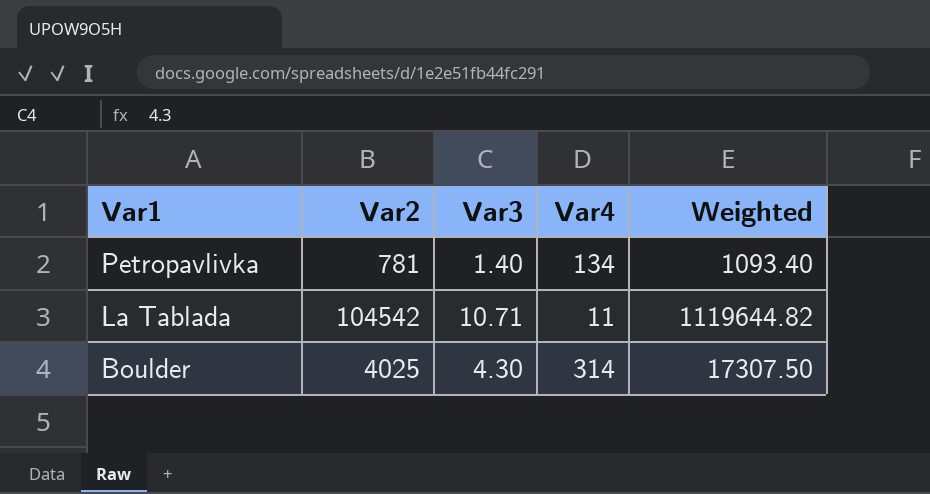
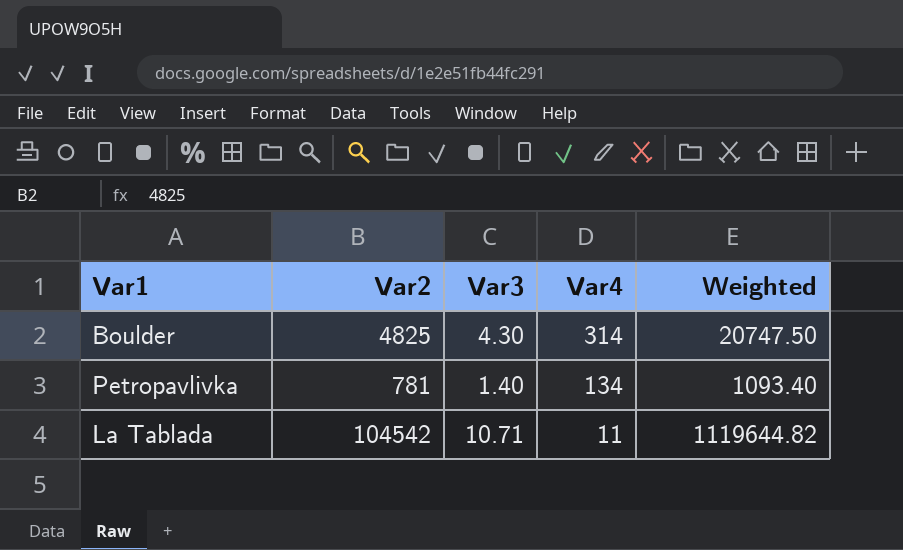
row order: Var1 descending -> Var4 descending
Boulder | Var2: 4025 -> 4825
Boulder | Weighted: 17307.50 -> 20747.50

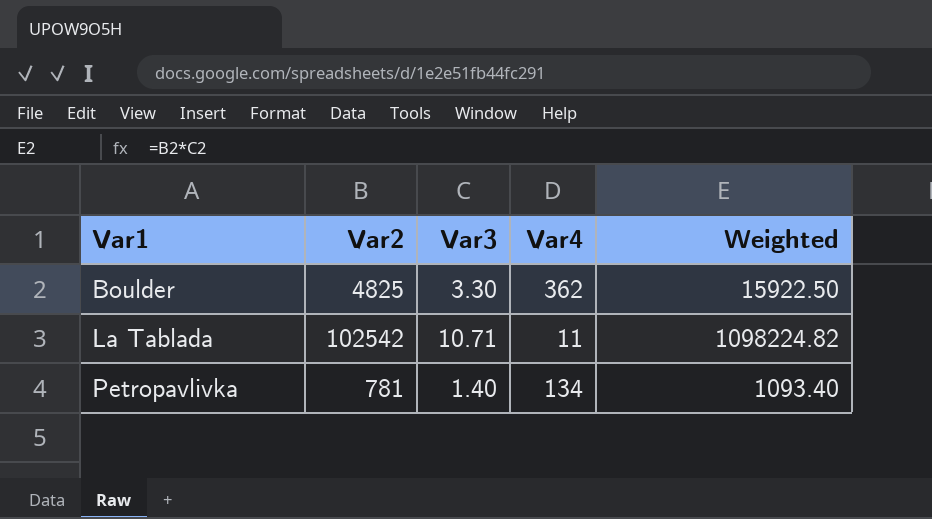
row order: Var4 descending -> Var1 ascending
Boulder | Var3: 4.30 -> 3.30
Boulder | Var4: 314 -> 362
Boulder | Weighted: 20747.50 -> 15922.50
La Tablada | Var2: 104542 -> 102542
La Tablada | Weighted: 1119644.82 -> 1098224.82

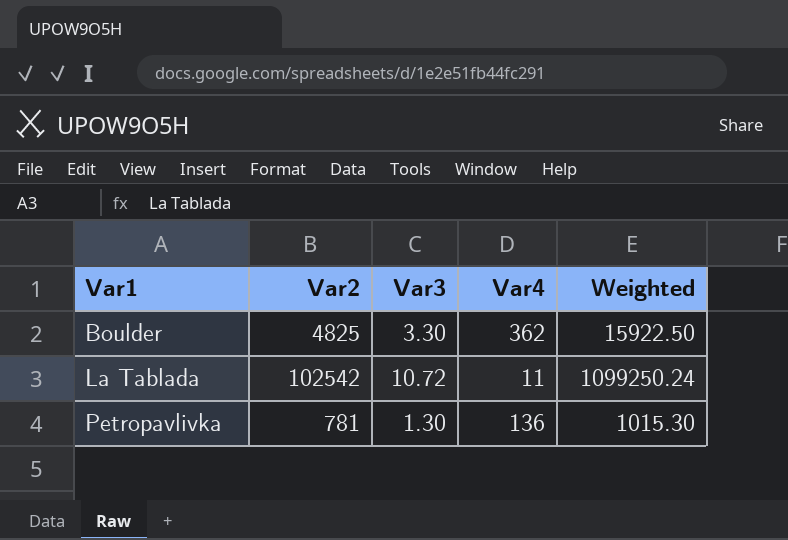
La Tablada | Var3: 10.71 -> 10.72
La Tablada | Weighted: 1098224.82 -> 1099250.24
Petropavlivka | Var3: 1.40 -> 1.30
Petropavlivka | Var4: 134 -> 136
Petropavlivka | Weighted: 1093.40 -> 1015.30

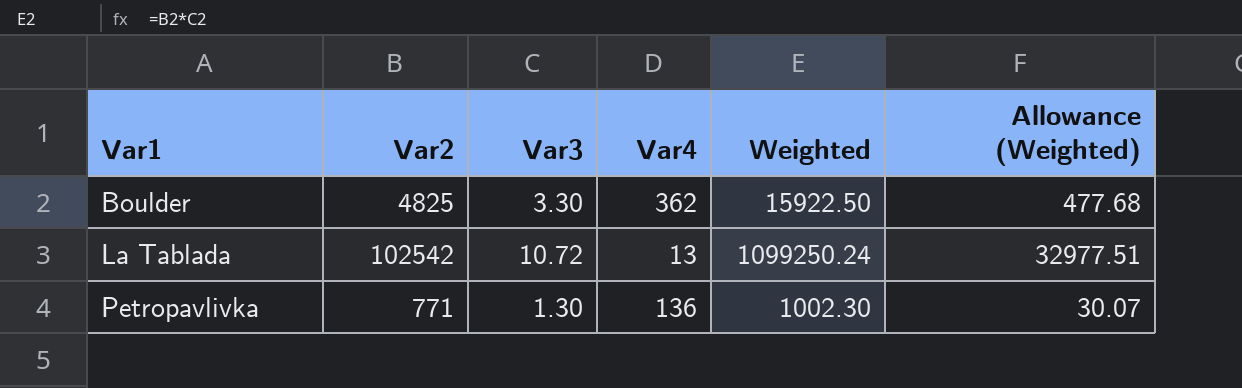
column Allowance (Weighted) | formula: none -> [Weighted] * 0.03
La Tablada | Var4: 11 -> 13
Petropavlivka | Var2: 781 -> 771
Petropavlivka | Weighted: 1015.30 -> 1002.30

